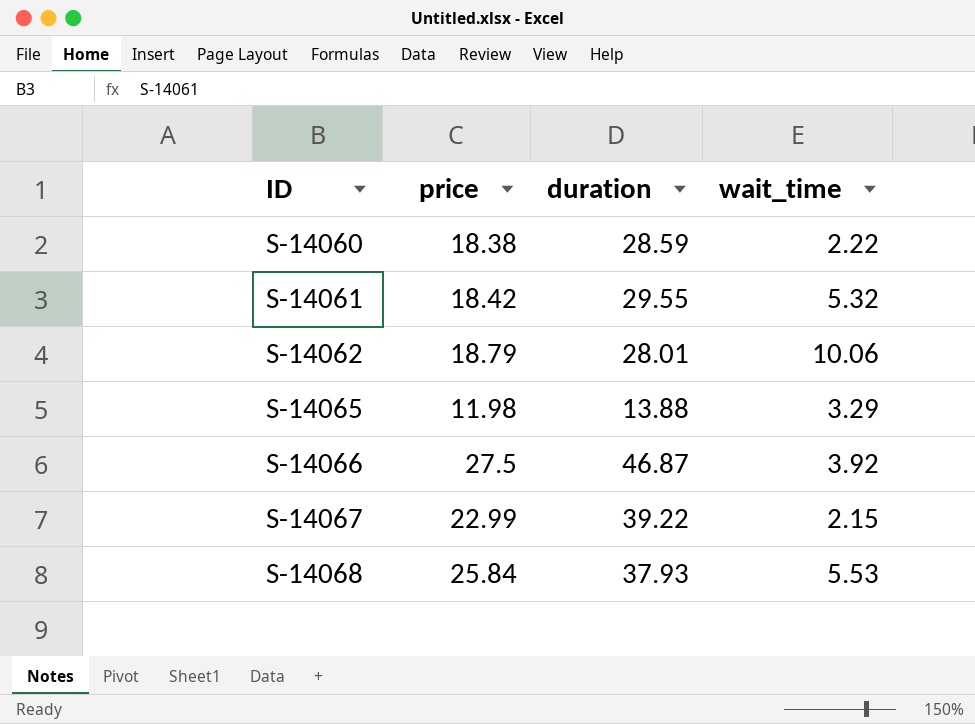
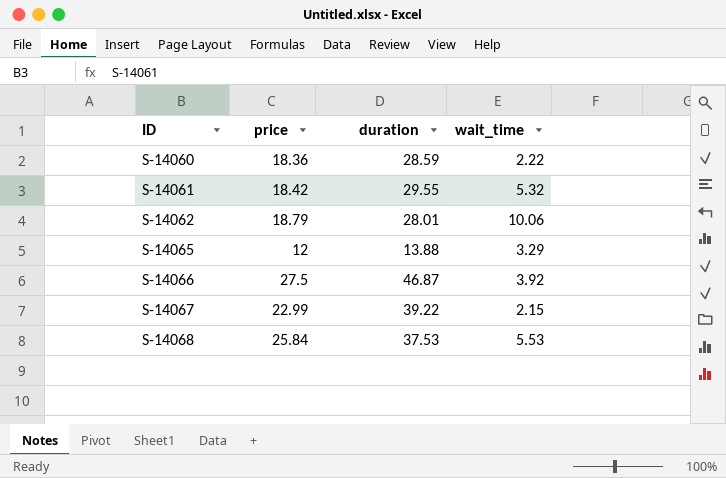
S-14060 | price: 18.38 -> 18.36
S-14065 | price: 11.98 -> 12
S-14068 | duration: 37.93 -> 37.53

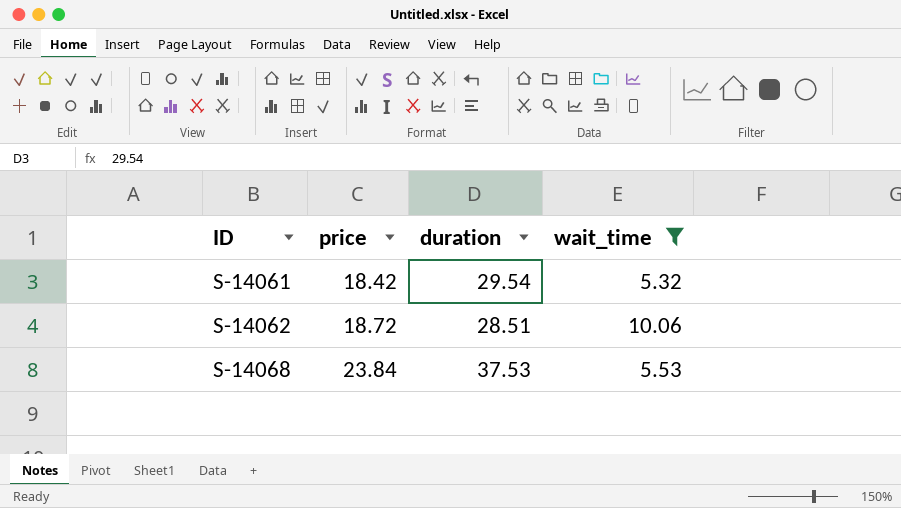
filter: none -> wait_time >= 5.32
S-14061 | duration: 29.55 -> 29.54
S-14062 | price: 18.79 -> 18.72
S-14062 | duration: 28.01 -> 28.51
S-14068 | price: 25.84 -> 23.84

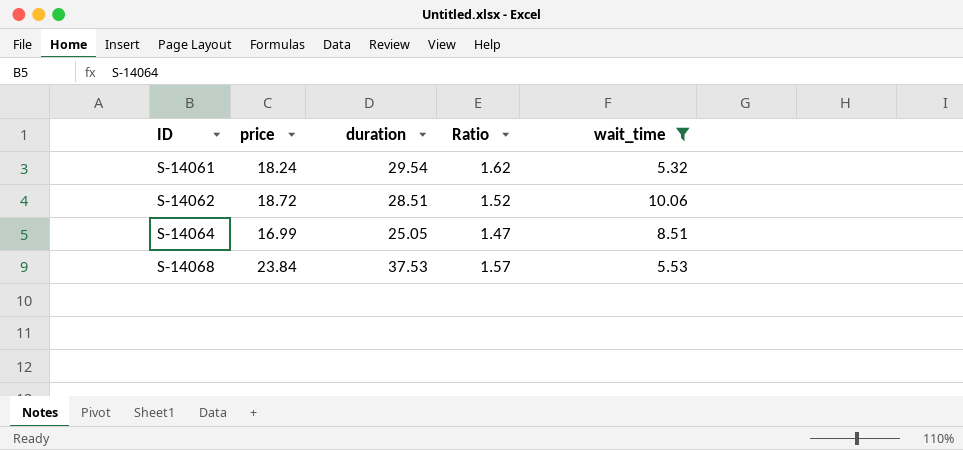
column Ratio | formula: none -> [duration] / [price]
S-14061 | price: 18.42 -> 18.24
row S-14064: none -> 16.99 | 25.05 | 1.47 | 8.51

